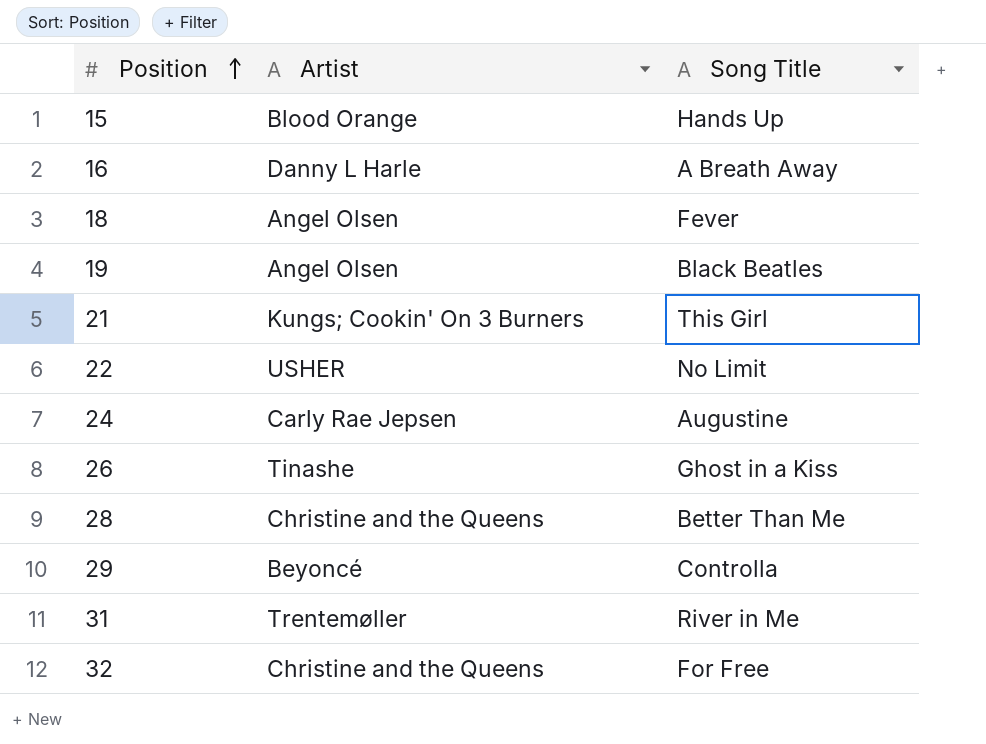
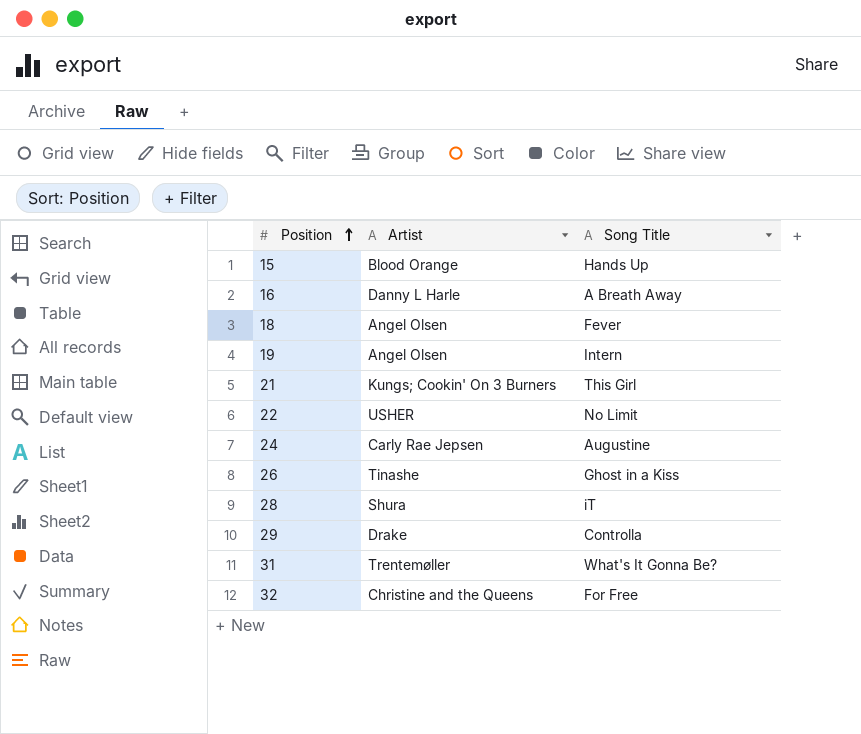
19 | Song Title: Black Beatles -> Intern
28 | Artist: Christine and the Queens -> Shura
28 | Song Title: Better Than Me -> iT
29 | Artist: Beyoncé -> Drake
31 | Song Title: River in Me -> What's It Gonna Be?

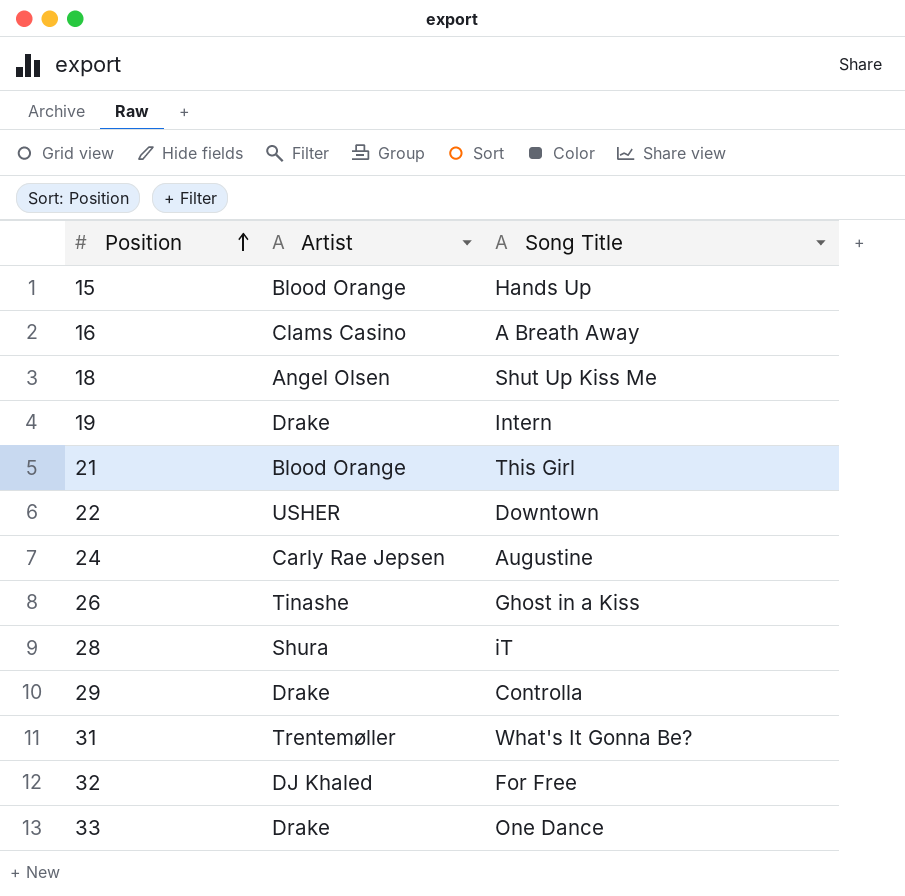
16 | Artist: Danny L Harle -> Clams Casino
18 | Song Title: Fever -> Shut Up Kiss Me
19 | Artist: Angel Olsen -> Drake
21 | Artist: Kungs; Cookin' On 3 Burners -> Blood Orange
22 | Song Title: No Limit -> Downtown
32 | Artist: Christine and the Queens -> DJ Khaled
row 33: none -> Drake | One Dance

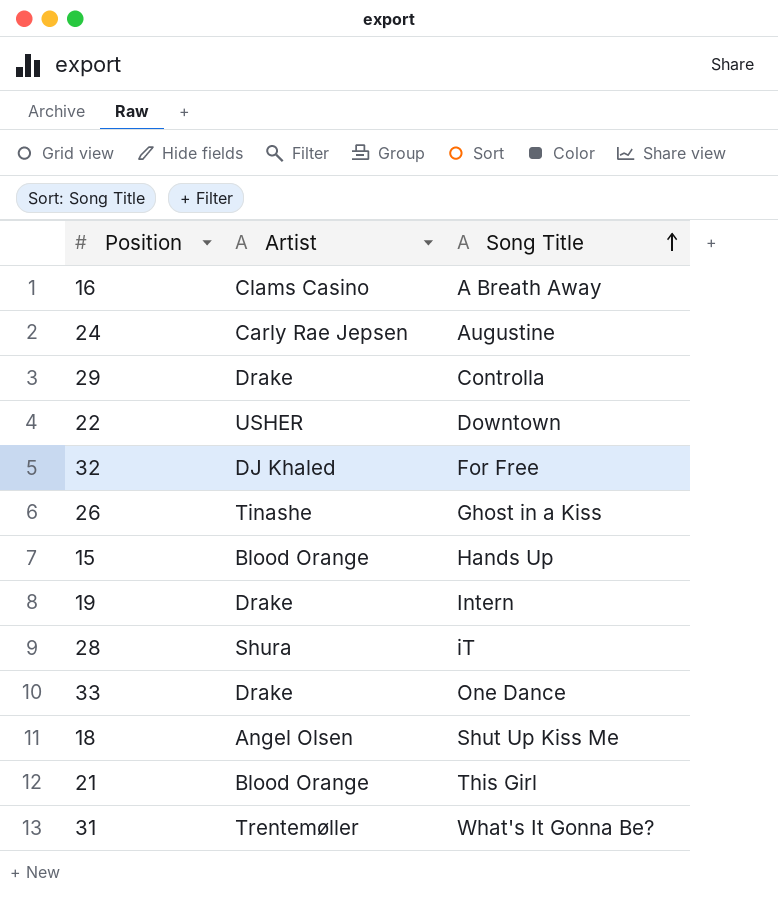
row order: Position ascending -> Song Title ascending

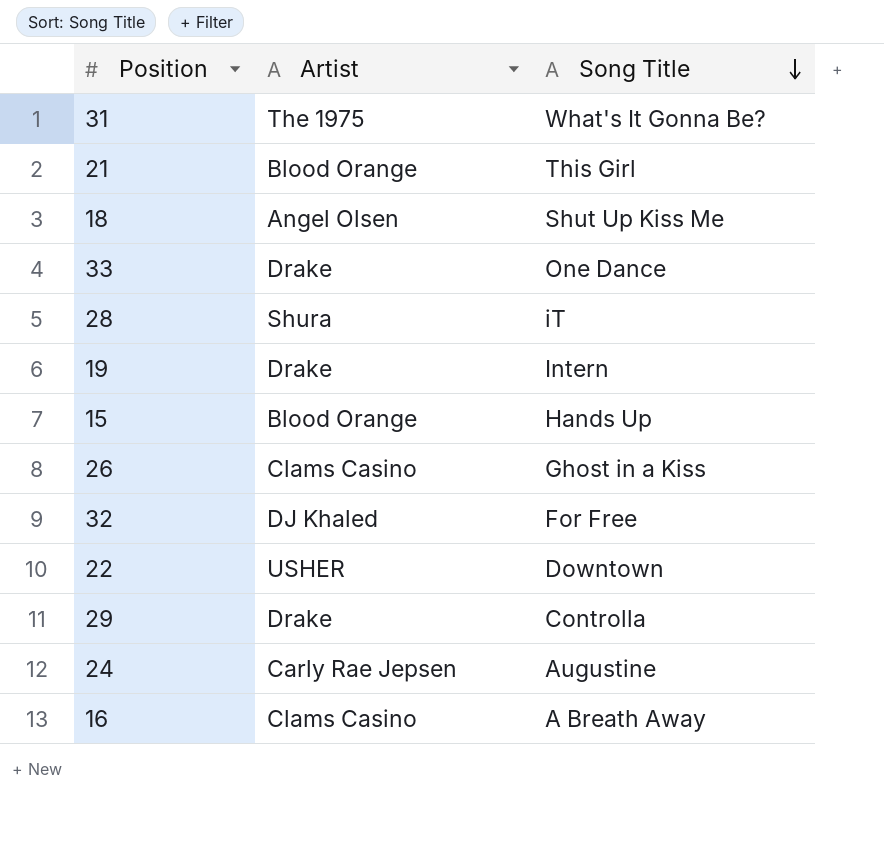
row order: Song Title ascending -> Song Title descending
31 | Artist: Trentemøller -> The 1975
26 | Artist: Tinashe -> Clams Casino

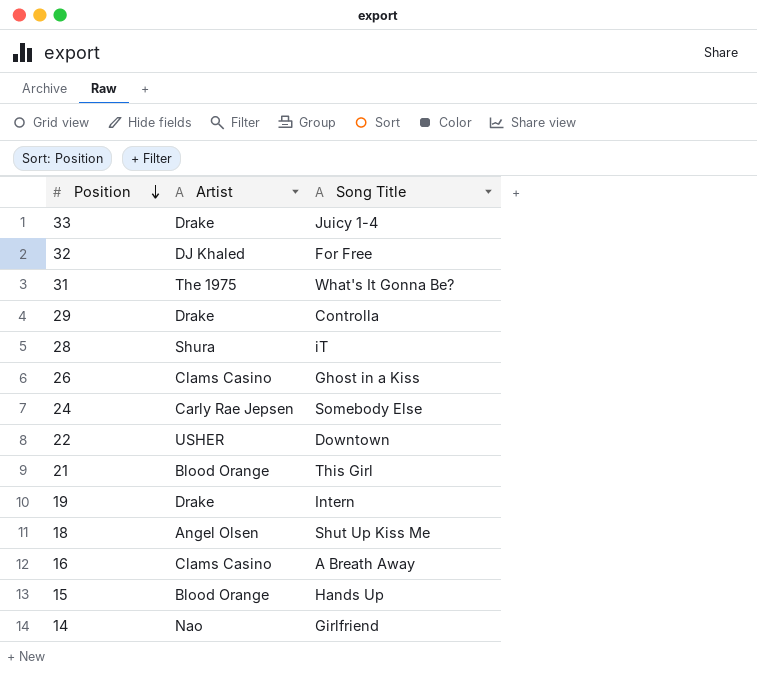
row order: Song Title descending -> Position descending
33 | Song Title: One Dance -> Juicy 1-4
24 | Song Title: Augustine -> Somebody Else
row 14: none -> Nao | Girlfriend

